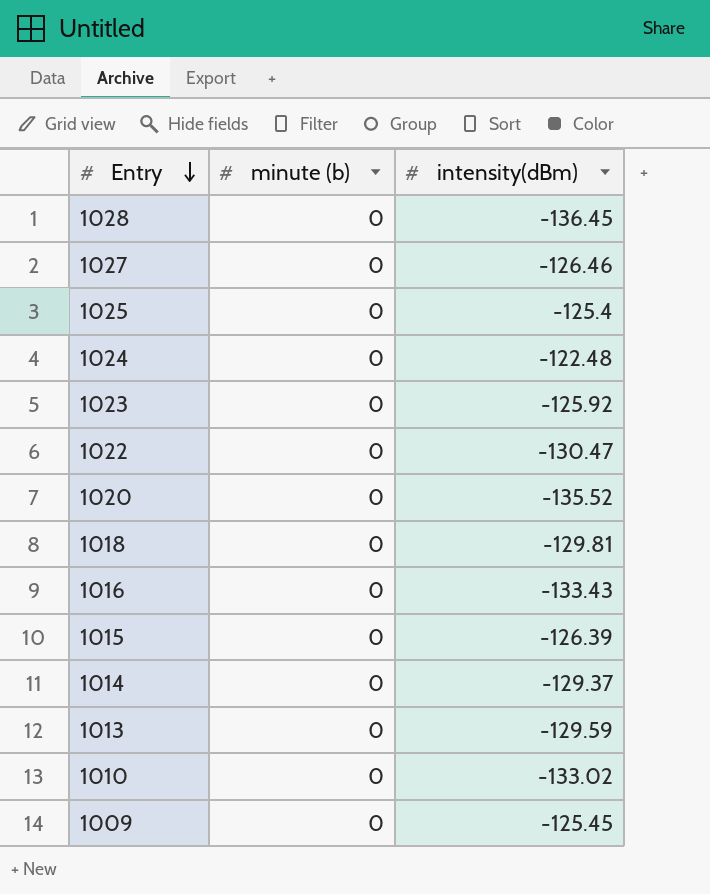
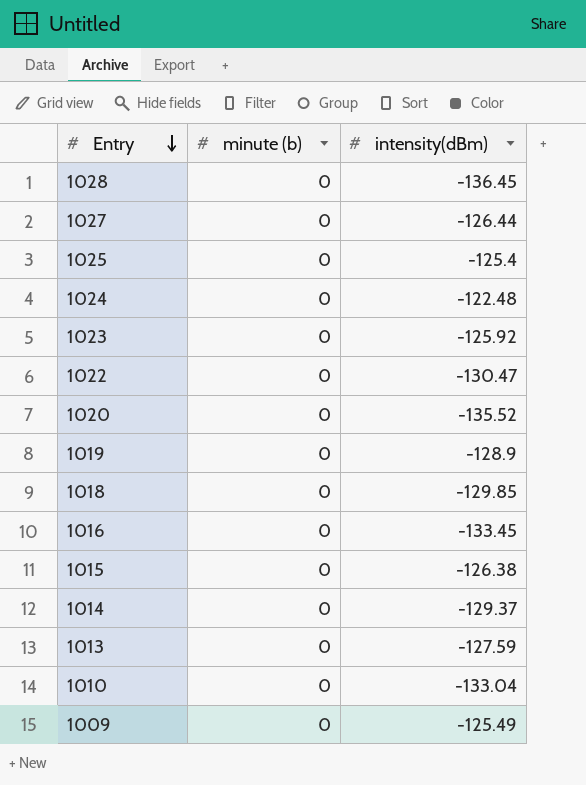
1027 | intensity(dBm): -126.46 -> -126.44
row 1019: none -> 0 | -128.9
1018 | intensity(dBm): -129.81 -> -129.85
1016 | intensity(dBm): -133.43 -> -133.45
1015 | intensity(dBm): -126.39 -> -126.38
1013 | intensity(dBm): -129.59 -> -127.59
1010 | intensity(dBm): -133.02 -> -133.04
1009 | intensity(dBm): -125.45 -> -125.49

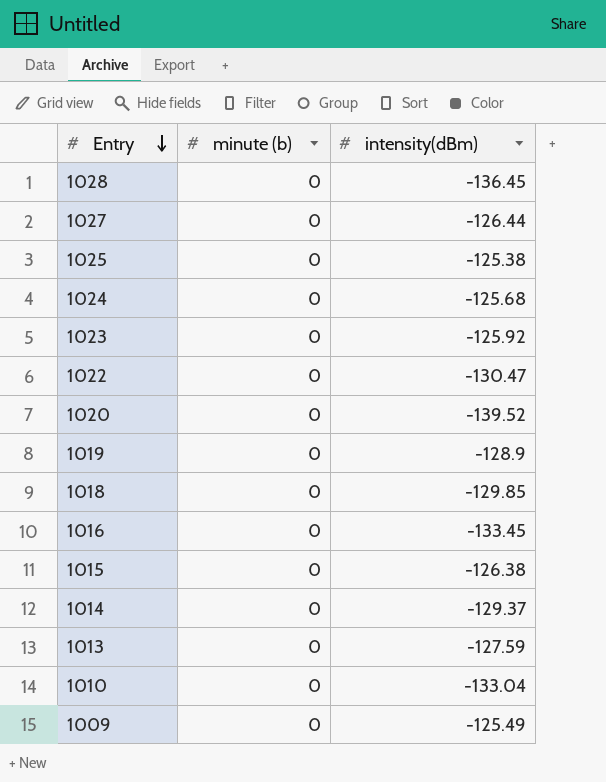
1025 | intensity(dBm): -125.4 -> -125.38
1024 | intensity(dBm): -122.48 -> -125.68
1020 | intensity(dBm): -135.52 -> -139.52

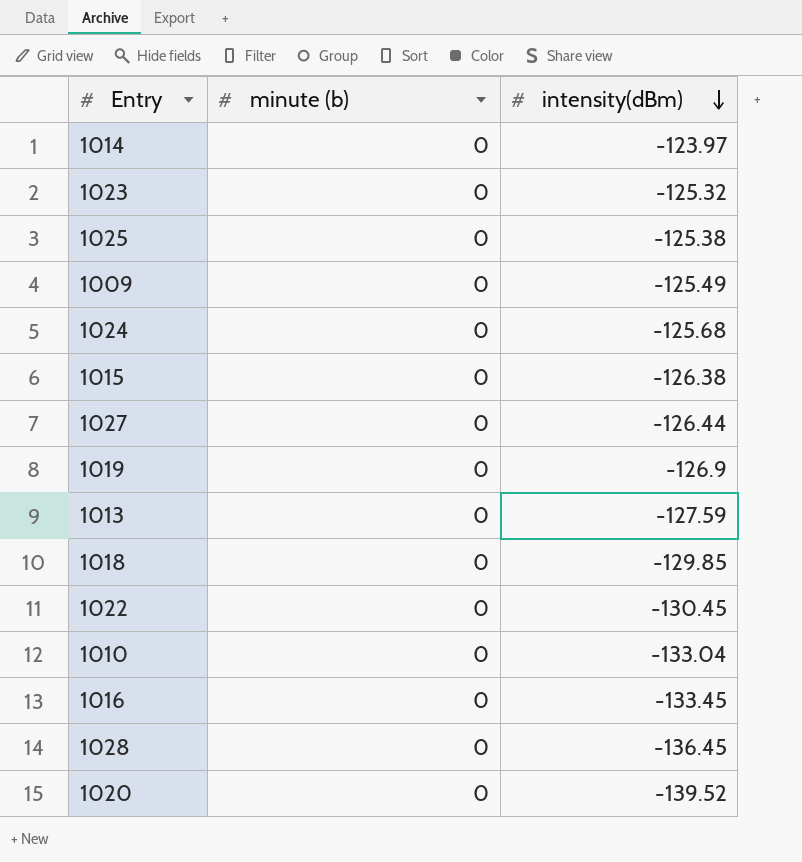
row order: Entry descending -> intensity(dBm) descending
1014 | intensity(dBm): -129.37 -> -123.97
1023 | intensity(dBm): -125.92 -> -125.32
1019 | intensity(dBm): -128.9 -> -126.9
1022 | intensity(dBm): -130.47 -> -130.45

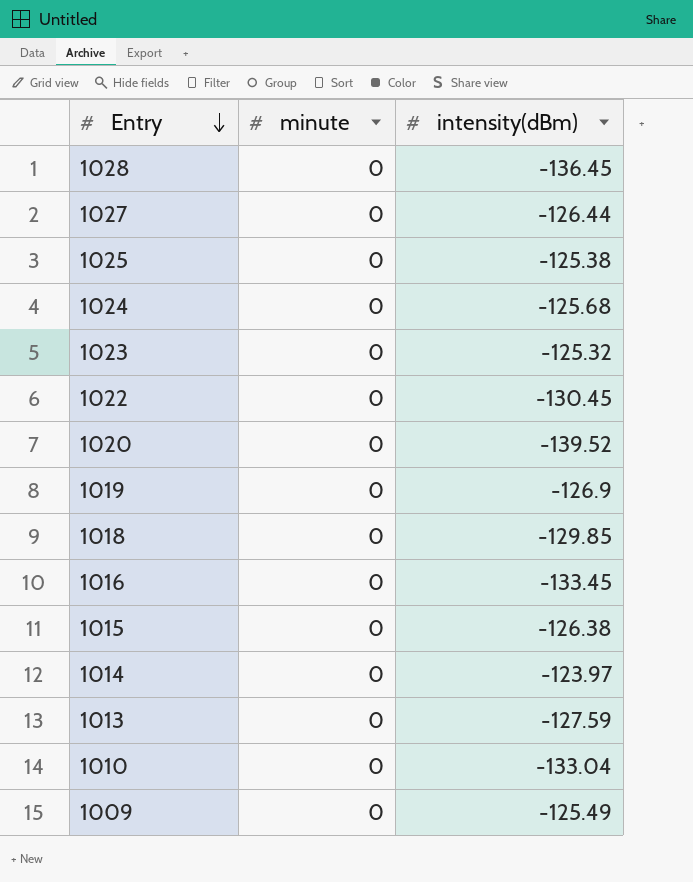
row order: intensity(dBm) descending -> Entry descending
column name: minute (b) -> minute

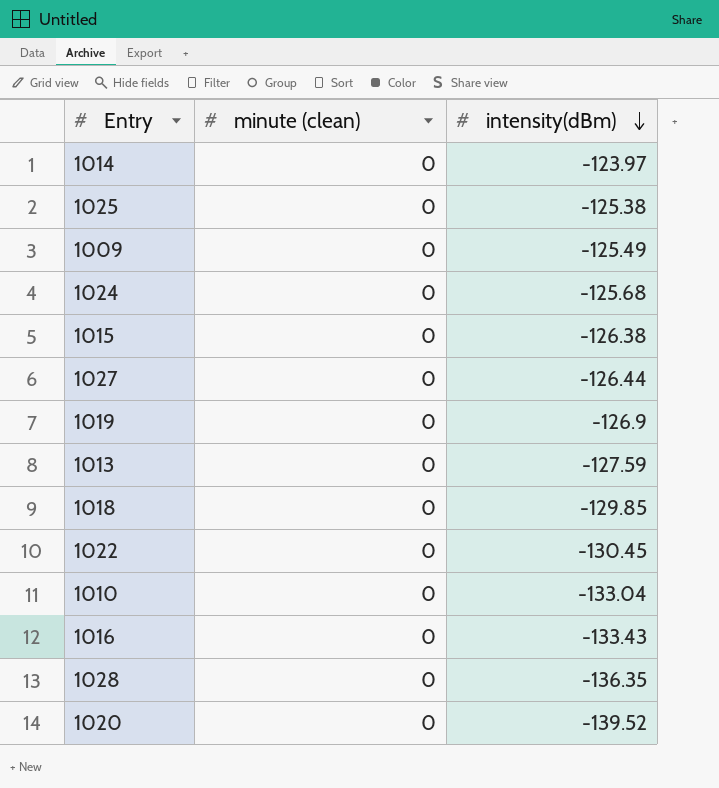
row order: Entry descending -> intensity(dBm) descending
column name: minute -> minute (clean)
row 1023: 0 | -125.32 -> none
1016 | intensity(dBm): -133.45 -> -133.43
1028 | intensity(dBm): -136.45 -> -136.35

